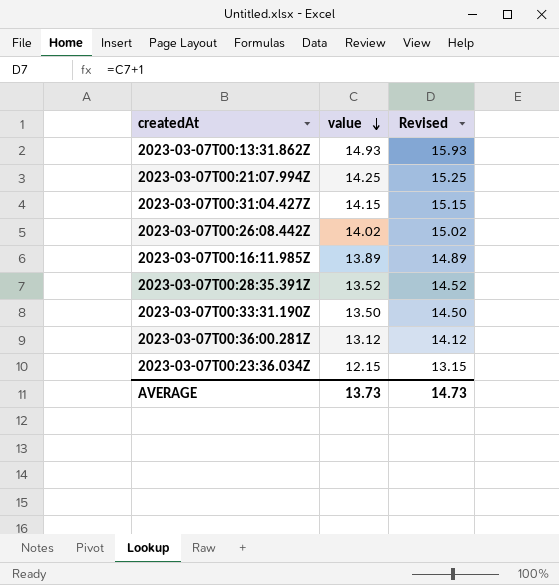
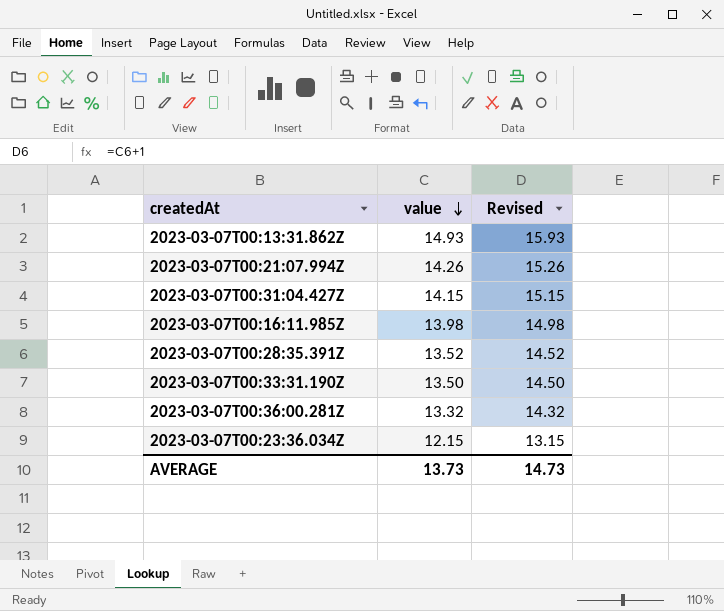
row 2023-03-07T00:26:08.442Z: 14.02 | 15.02 -> none
2023-03-07T00:21:07.994Z | value: 14.25 -> 14.26
2023-03-07T00:21:07.994Z | Revised: 15.25 -> 15.26
2023-03-07T00:16:11.985Z | value: 13.89 -> 13.98
2023-03-07T00:16:11.985Z | Revised: 14.89 -> 14.98
2023-03-07T00:36:00.281Z | value: 13.12 -> 13.32
2023-03-07T00:36:00.281Z | Revised: 14.12 -> 14.32

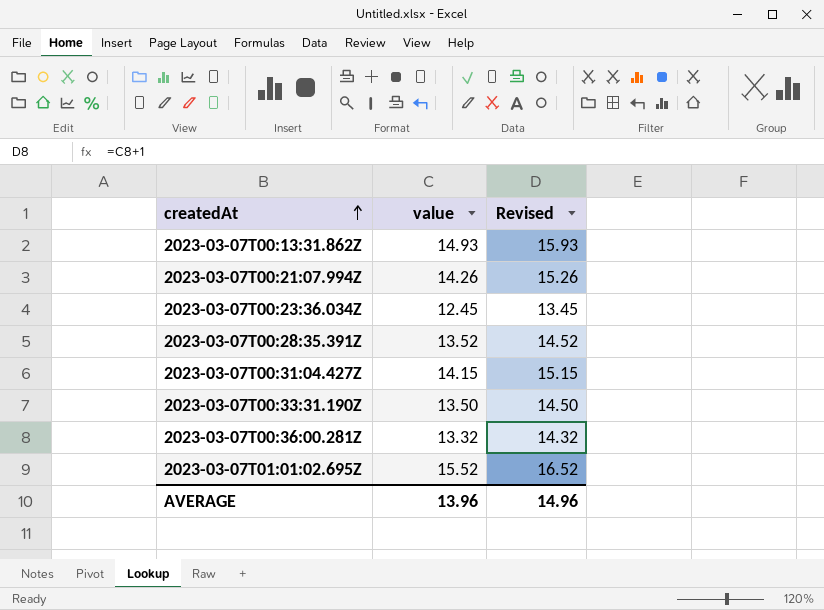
row order: value descending -> createdAt ascending
row 2023-03-07T00:16:11.985Z: 13.98 | 14.98 -> none
2023-03-07T00:23:36.034Z | value: 12.15 -> 12.45
2023-03-07T00:23:36.034Z | Revised: 13.15 -> 13.45
row 2023-03-07T01:01:02.695Z: none -> 15.52 | 16.52
AVERAGE | value: 13.73 -> 13.96
AVERAGE | Revised: 14.73 -> 14.96

